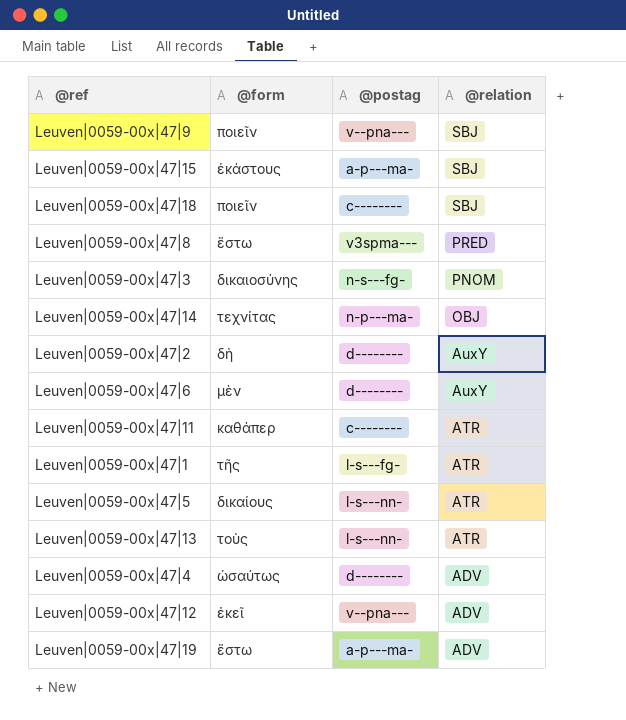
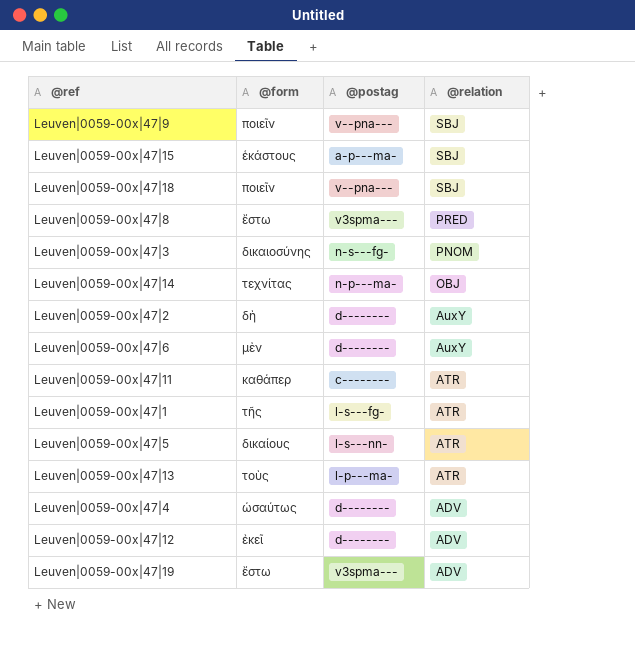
Leuven|0059-00x|47|18 | @postag: c-------- -> v--pna---
Leuven|0059-00x|47|13 | @postag: l-s---nn- -> l-p---ma-
Leuven|0059-00x|47|12 | @postag: v--pna--- -> d--------
Leuven|0059-00x|47|19 | @postag: a-p---ma- -> v3spma---

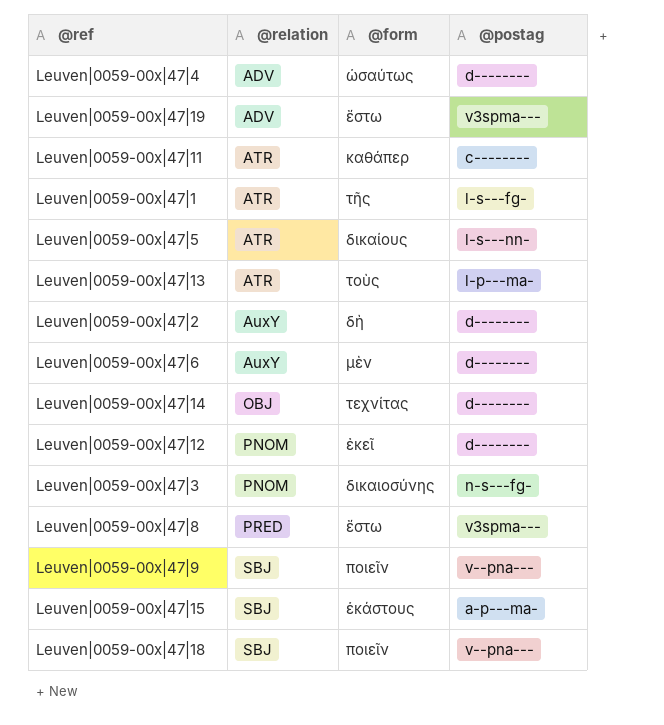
row order: @relation descending -> @relation ascending
column @relation | position: 4 -> 2
Leuven|0059-00x|47|14 | @postag: n-p---ma- -> d--------
Leuven|0059-00x|47|12 | @relation: ADV -> PNOM

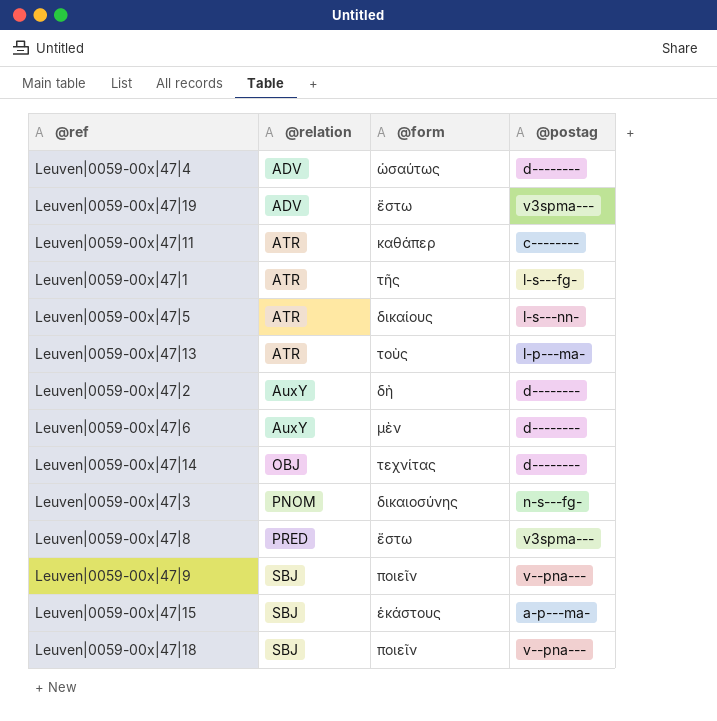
row Leuven|0059-00x|47|12: PNOM | ἐκεῖ | d-------- -> none

